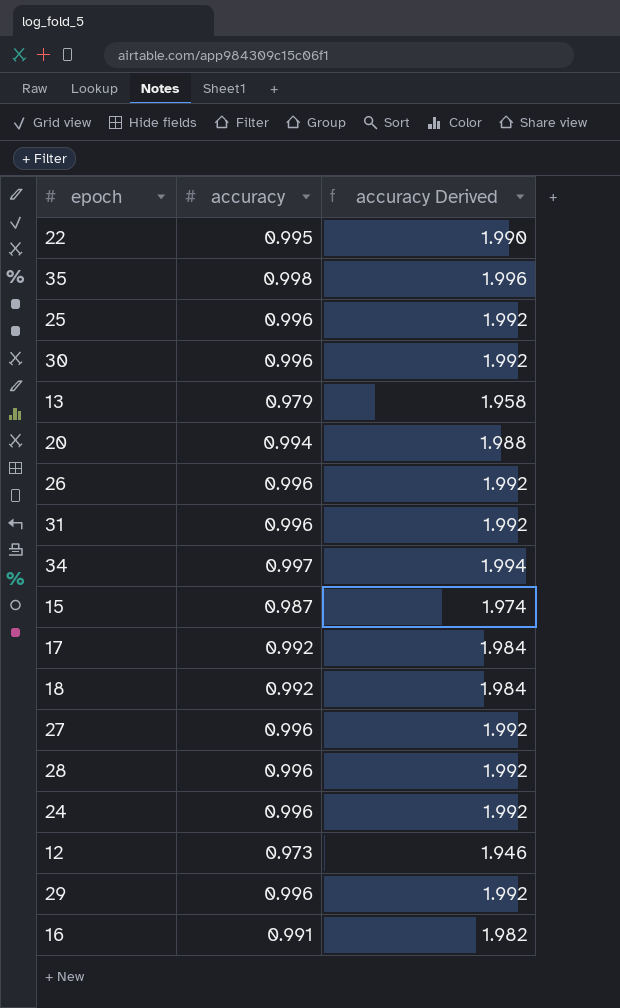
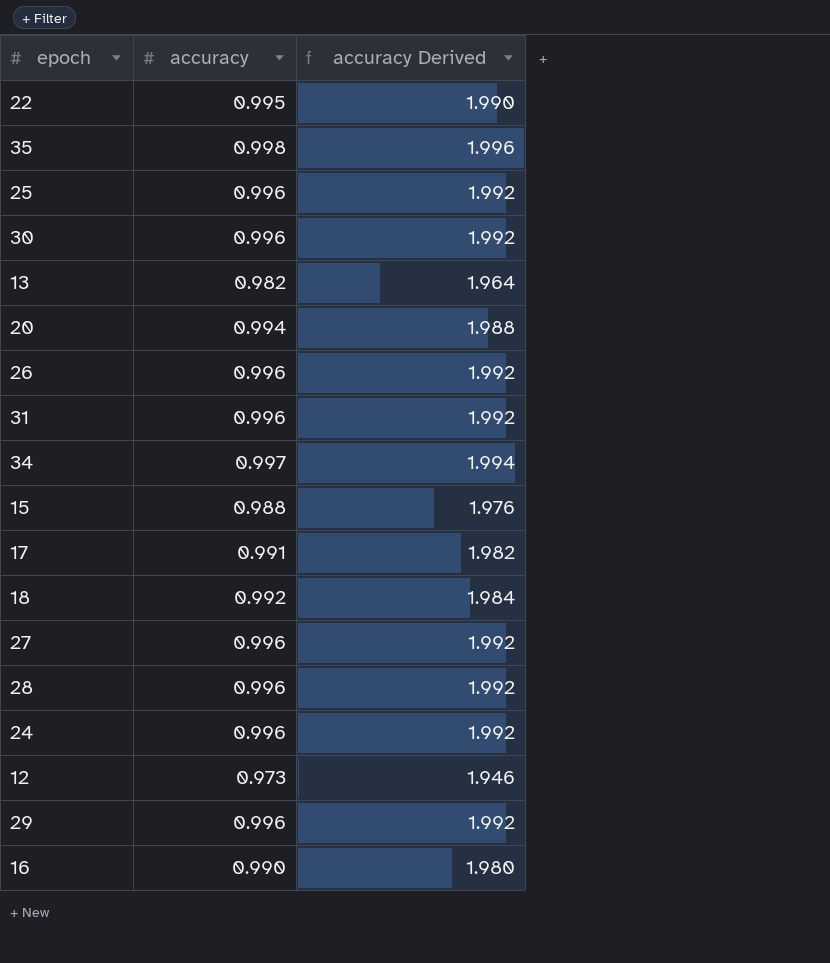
13 | accuracy: 0.979 -> 0.982
13 | accuracy Derived: 1.958 -> 1.964
15 | accuracy: 0.987 -> 0.988
15 | accuracy Derived: 1.974 -> 1.976
17 | accuracy: 0.992 -> 0.991
17 | accuracy Derived: 1.984 -> 1.982
16 | accuracy: 0.991 -> 0.990
16 | accuracy Derived: 1.982 -> 1.980

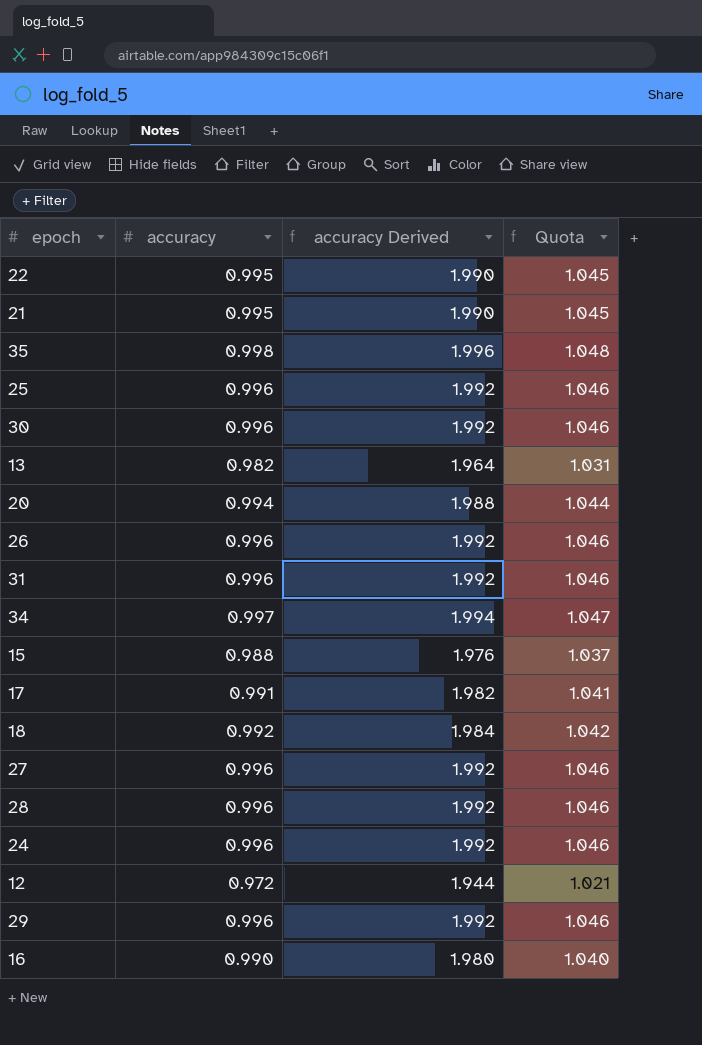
column Quota | formula: none -> [accuracy] * 1.05
row 21: none -> 0.995 | 1.990 | 1.045
12 | accuracy: 0.973 -> 0.972
12 | accuracy Derived: 1.946 -> 1.944

